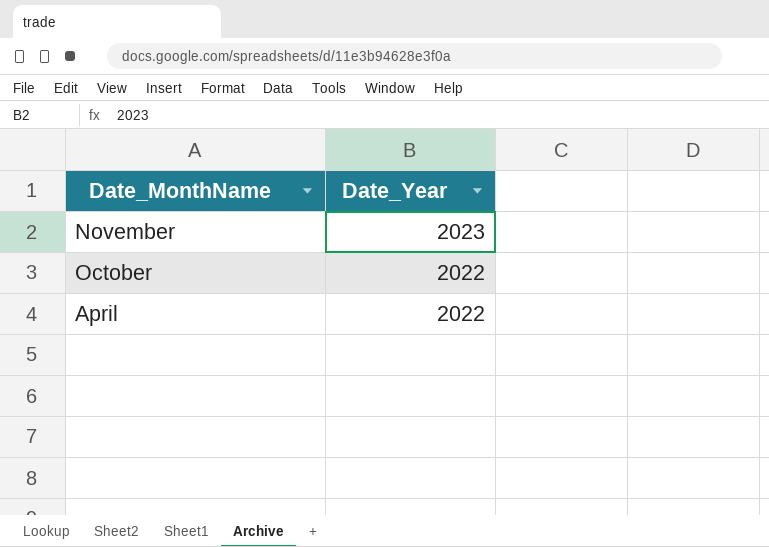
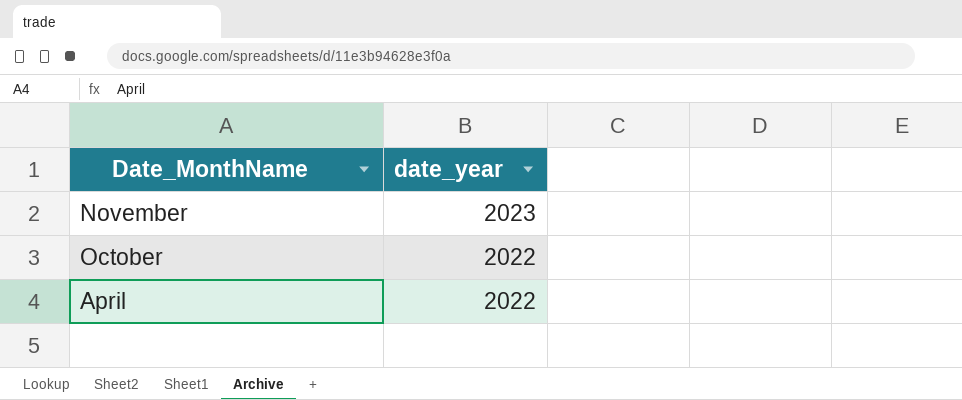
column name: Date_Year -> date_year

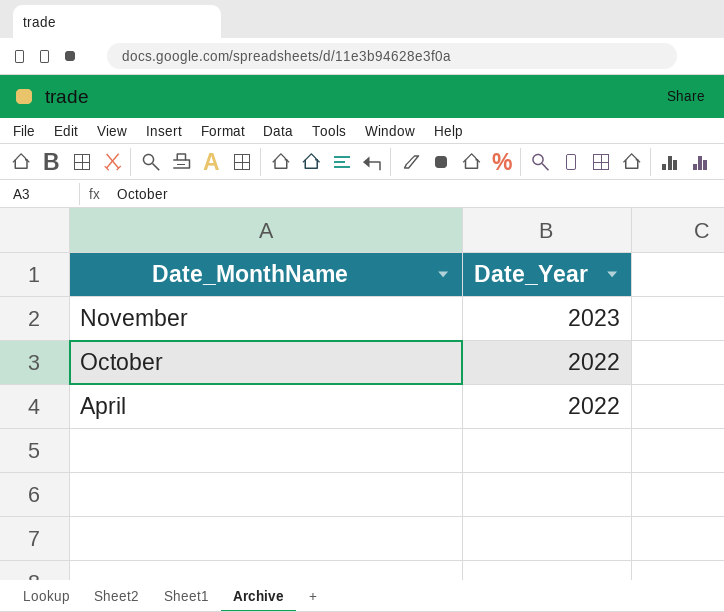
column name: date_year -> Date_Year

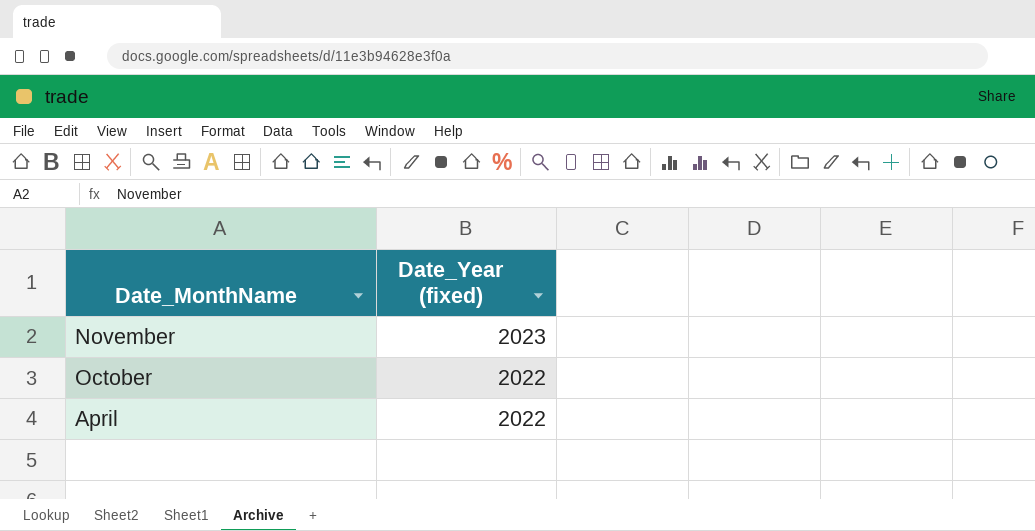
column name: Date_Year -> Date_Year (fixed)

